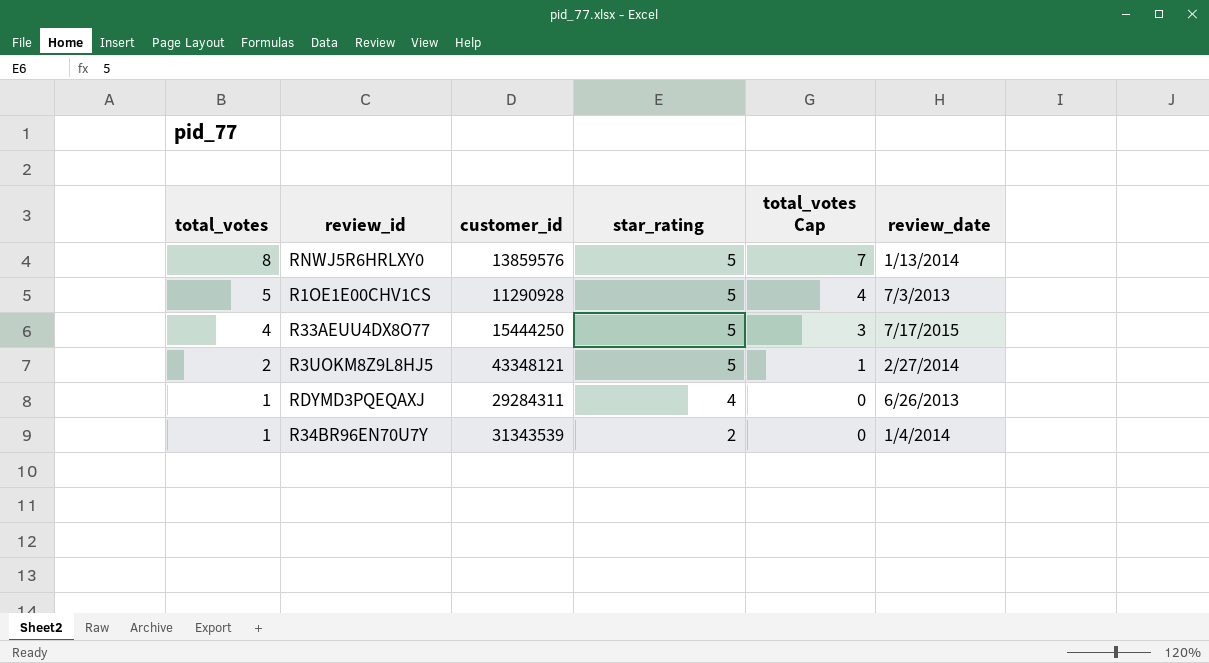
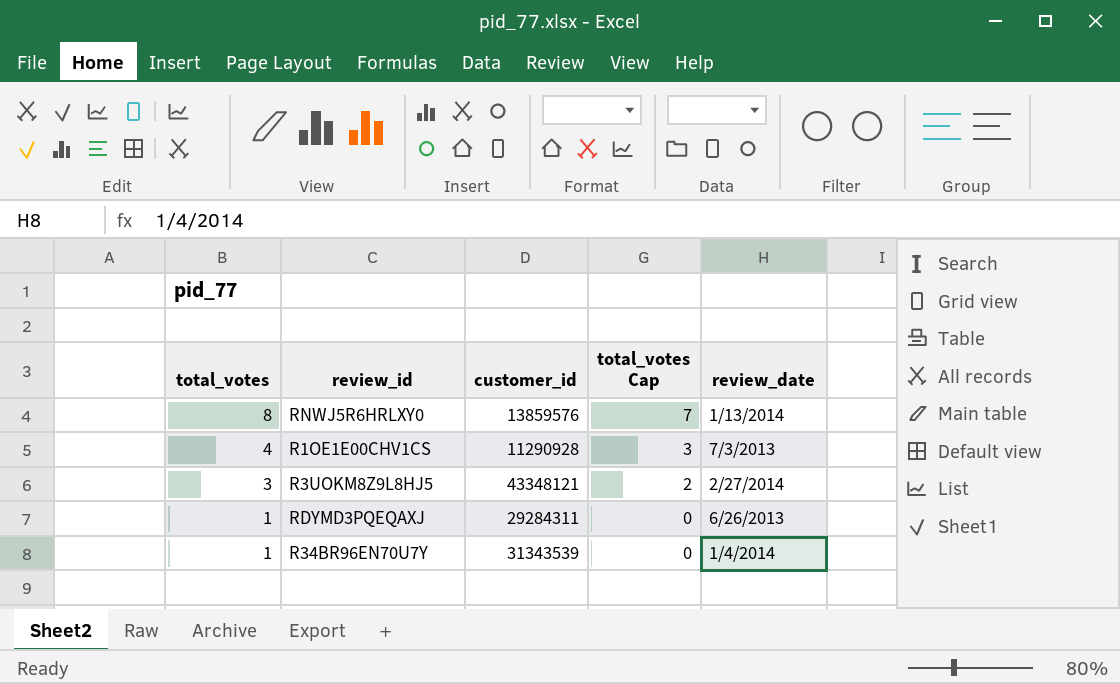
column star_rating | position: 4 -> none
row R33AEUU4DX8O77: 4 | 15444250 | 5 | 3 | 7/17/2015 -> none
R1OE1E00CHV1CS | total_votes: 5 -> 4
R1OE1E00CHV1CS | total_votes Cap: 4 -> 3
R3UOKM8Z9L8HJ5 | total_votes: 2 -> 3
R3UOKM8Z9L8HJ5 | total_votes Cap: 1 -> 2

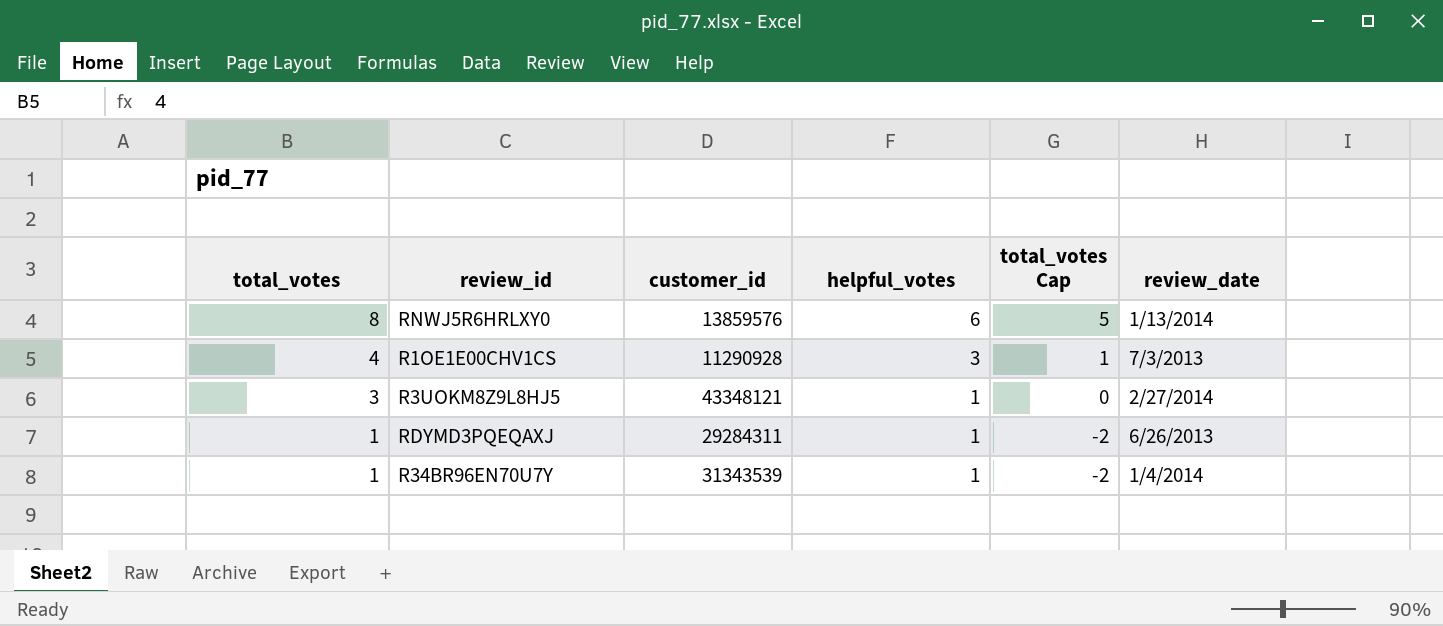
column helpful_votes | position: none -> 4
column total_votes Cap | formula: [total_votes] - 1 -> [total_votes] - 3

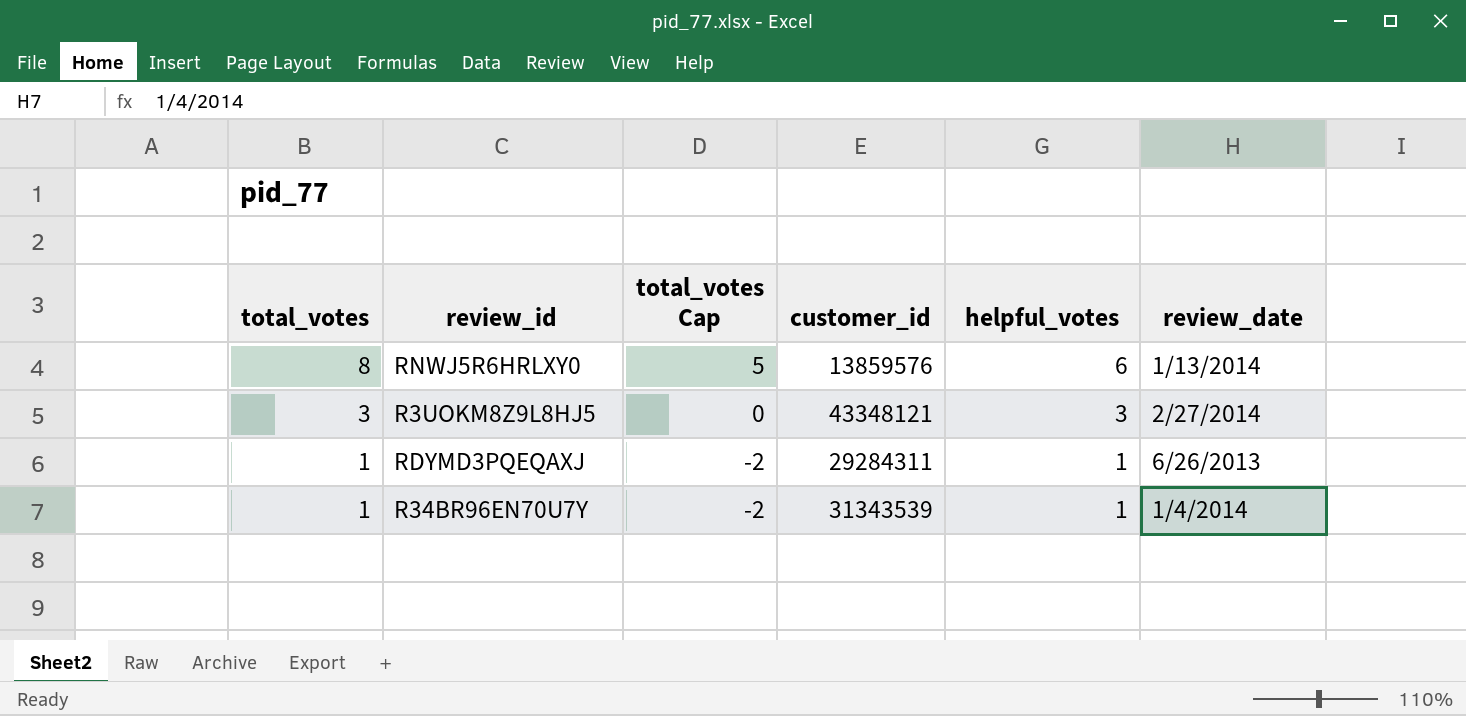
column total_votes Cap | position: 5 -> 3
row R1OE1E00CHV1CS: 4 | 11290928 | 3 | 1 | 7/3/2013 -> none
R3UOKM8Z9L8HJ5 | helpful_votes: 1 -> 3

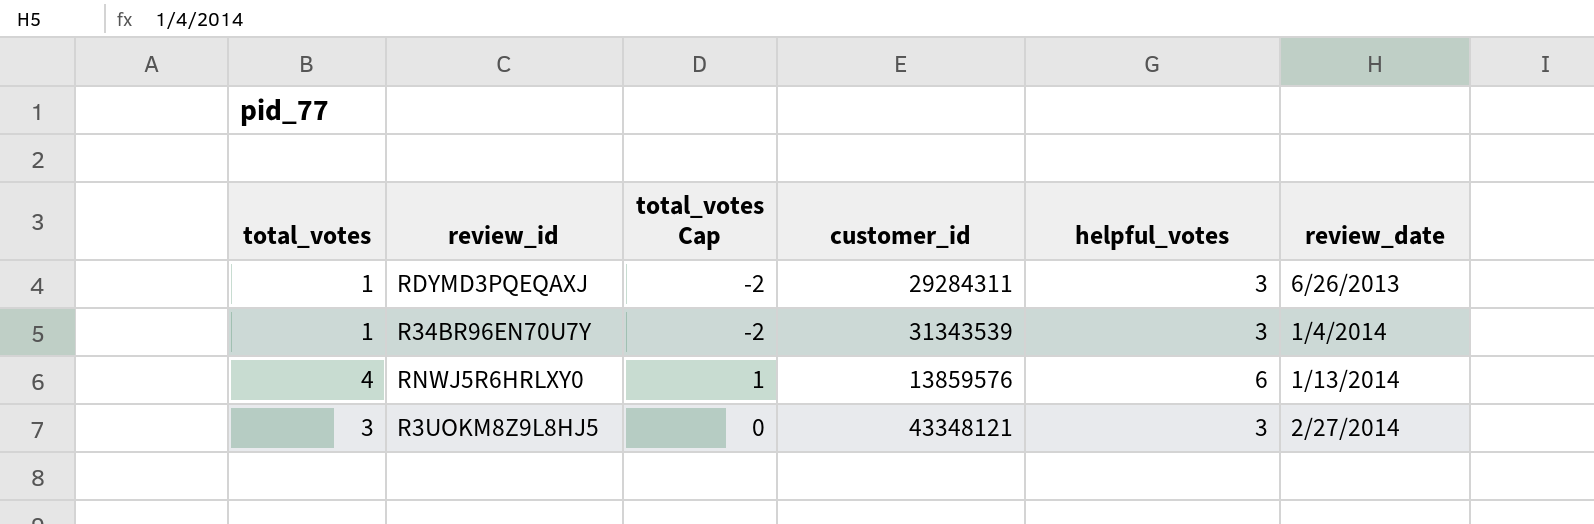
row order: total_votes descending -> review_date ascending
RDYMD3PQEQAXJ | helpful_votes: 1 -> 3
R34BR96EN70U7Y | helpful_votes: 1 -> 3
RNWJ5R6HRLXY0 | total_votes: 8 -> 4
RNWJ5R6HRLXY0 | total_votes Cap: 5 -> 1

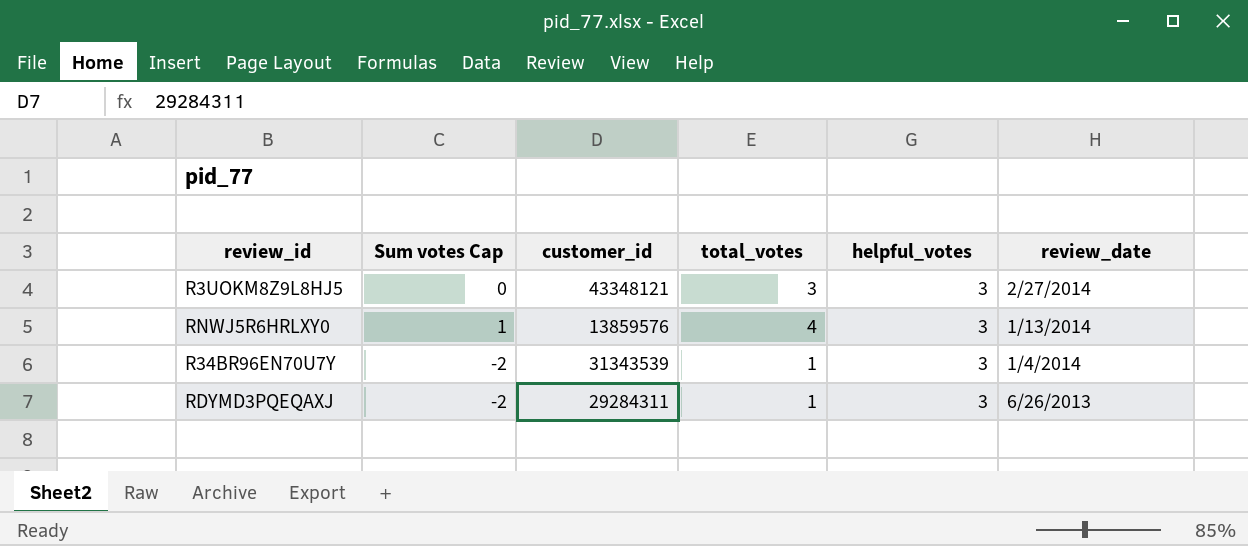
row order: review_date ascending -> review_date descending
column name: total_votes Cap -> Sum votes Cap
column total_votes | position: 1 -> 4
RNWJ5R6HRLXY0 | helpful_votes: 6 -> 3

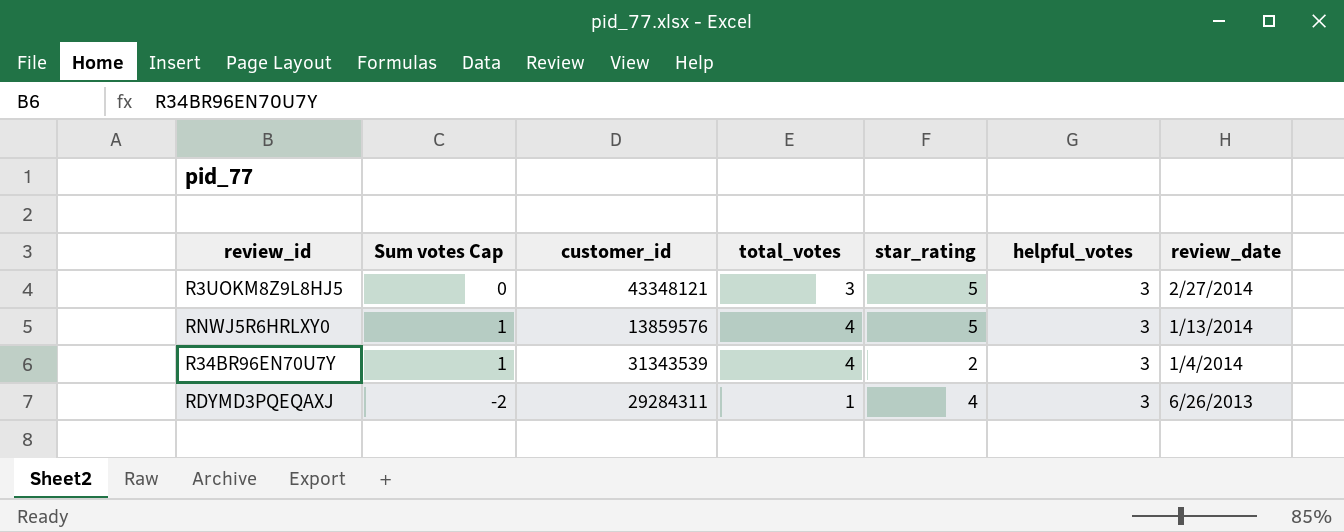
column star_rating | position: none -> 5
R34BR96EN70U7Y | Sum votes Cap: -2 -> 1
R34BR96EN70U7Y | total_votes: 1 -> 4

